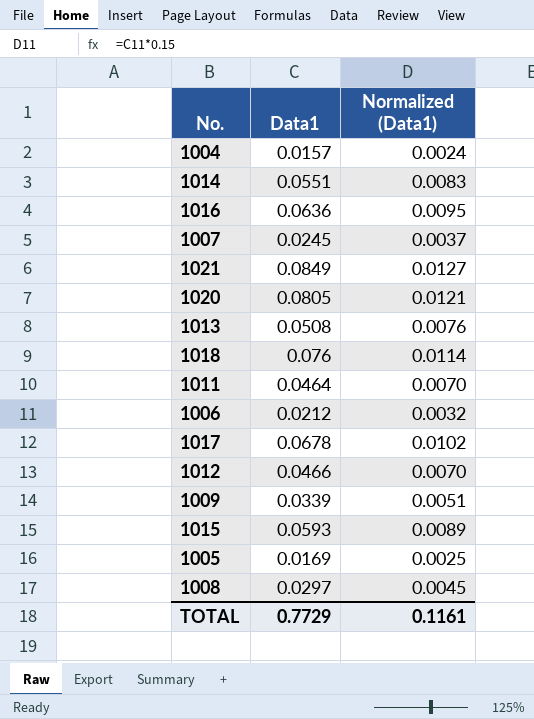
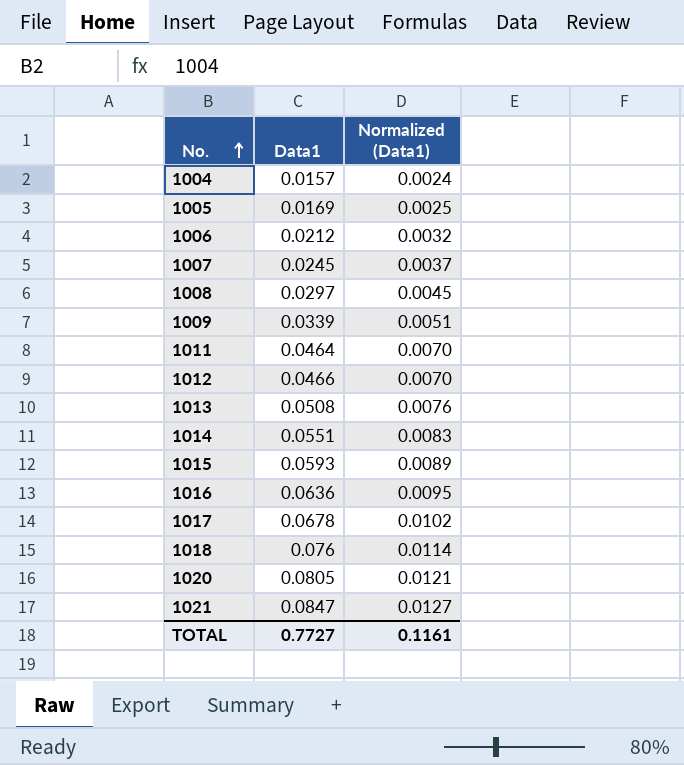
row order: none -> No. ascending
1021 | Data1: 0.0849 -> 0.0847
TOTAL | Data1: 0.7729 -> 0.7727

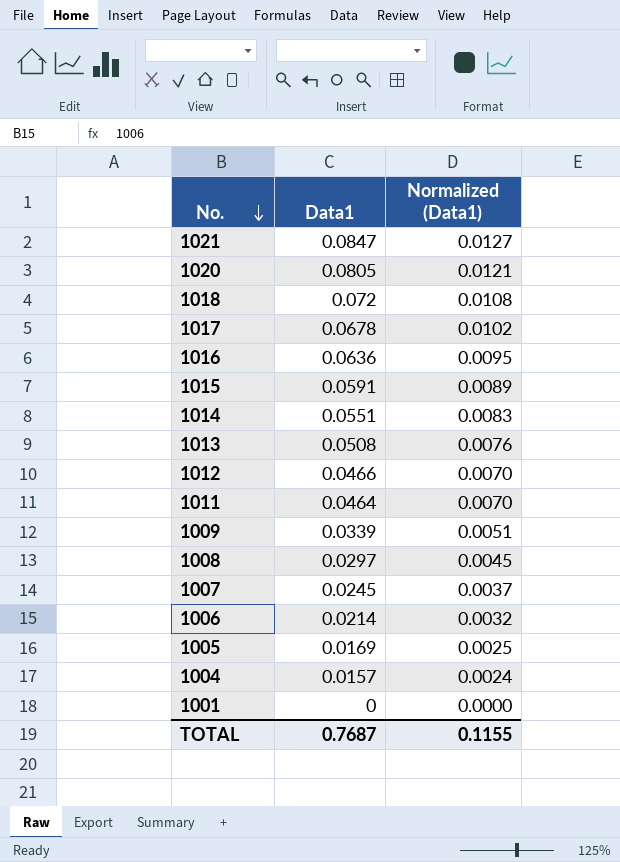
row order: No. ascending -> No. descending
1018 | Data1: 0.076 -> 0.072
1018 | Normalized (Data1): 0.0114 -> 0.0108
1015 | Data1: 0.0593 -> 0.0591
1006 | Data1: 0.0212 -> 0.0214
row 1001: none -> 0 | 0.0000
TOTAL | Data1: 0.7727 -> 0.7687
TOTAL | Normalized (Data1): 0.1161 -> 0.1155

